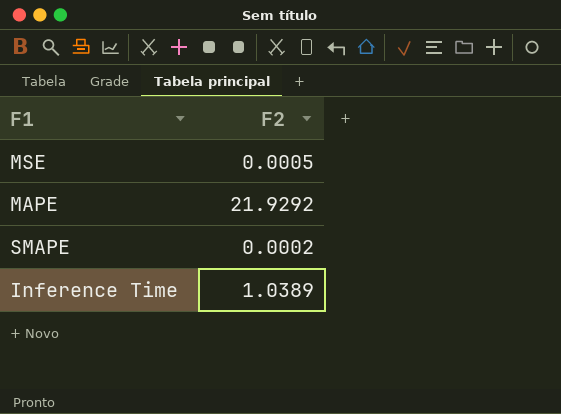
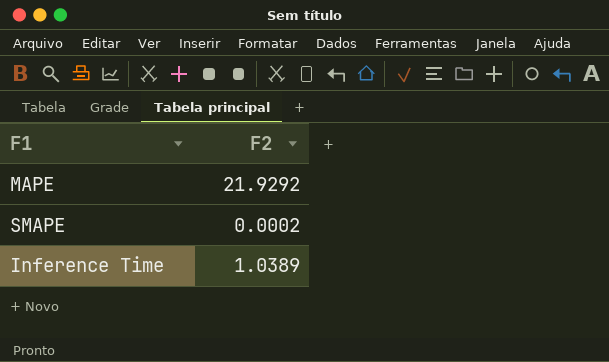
row MSE: 0.0005 -> none

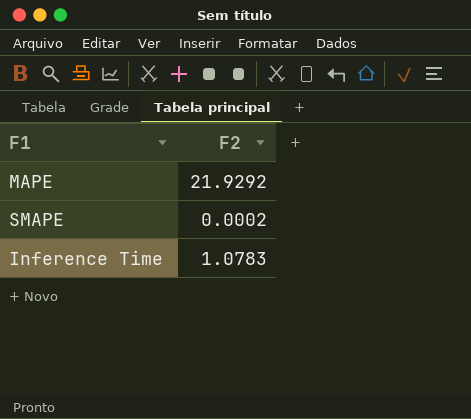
Inference Time | F2: 1.0389 -> 1.0783

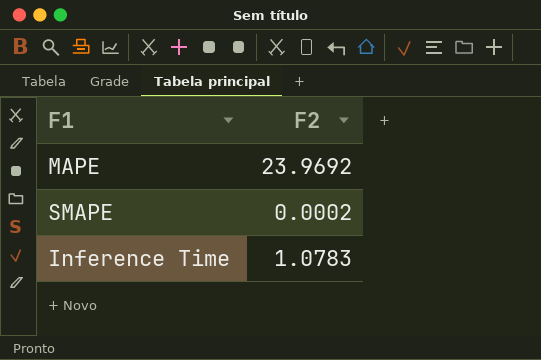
MAPE | F2: 21.9292 -> 23.9692

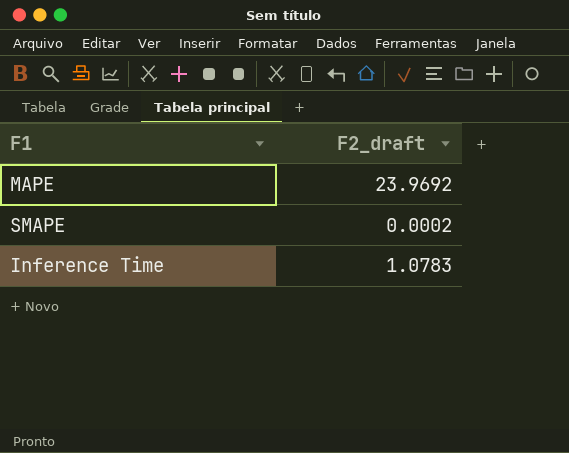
column name: F2 -> F2_draft

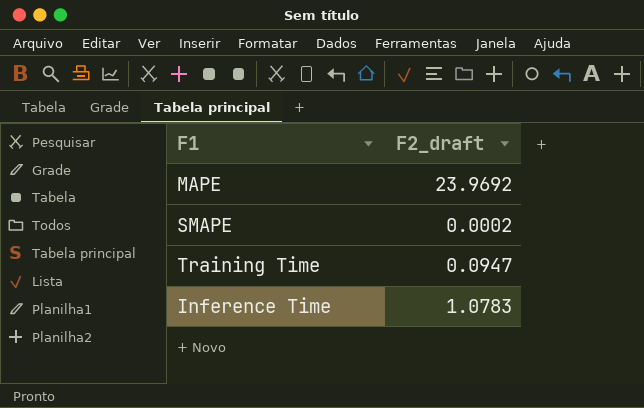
row Training Time: none -> 0.0947

